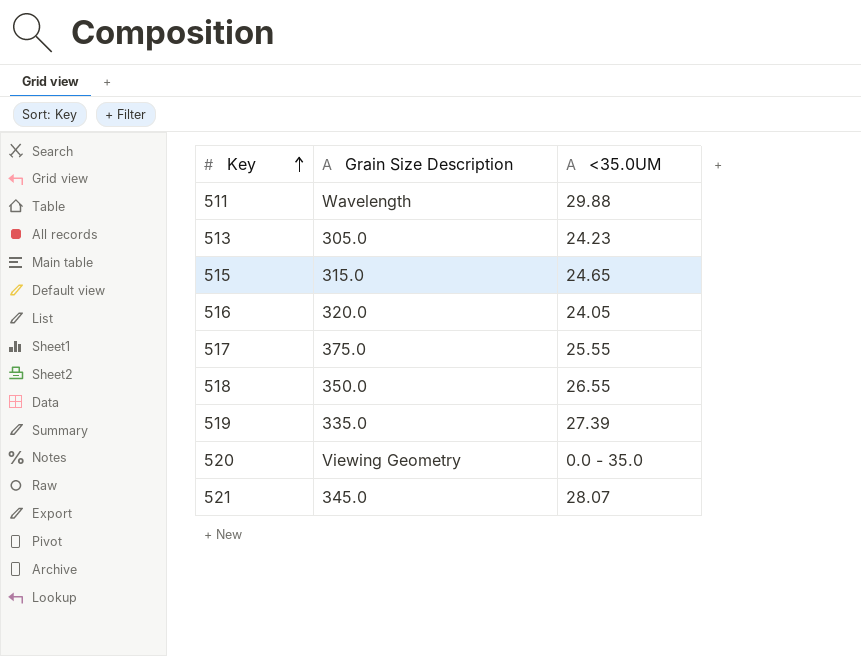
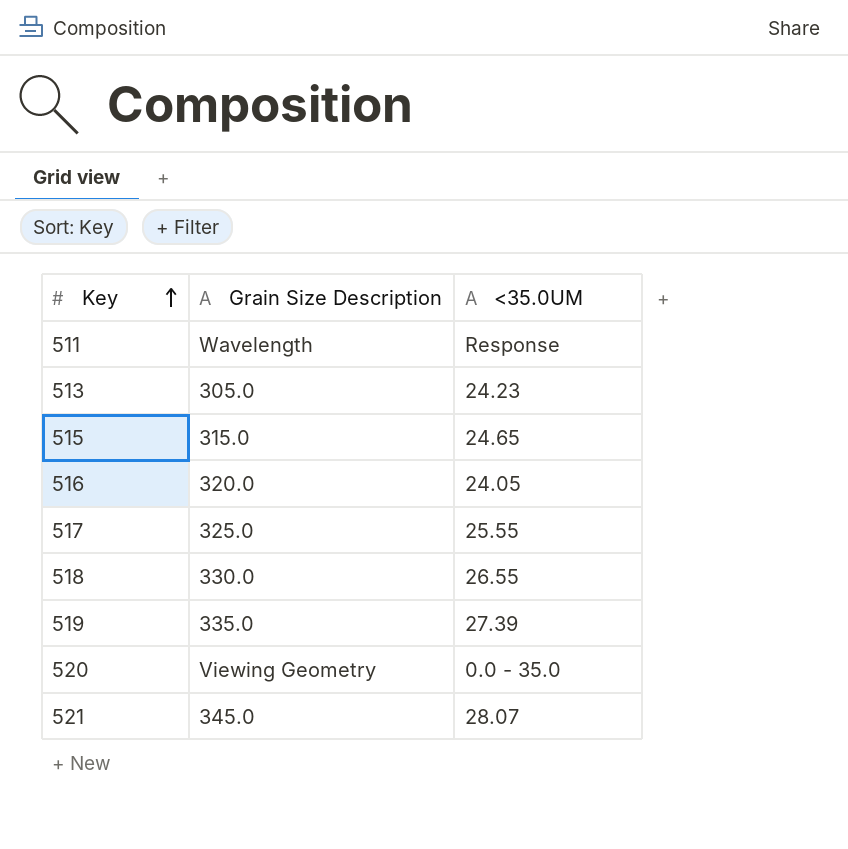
511 | <35.0UM: 29.88 -> Response
517 | Grain Size Description: 375.0 -> 325.0
518 | Grain Size Description: 350.0 -> 330.0

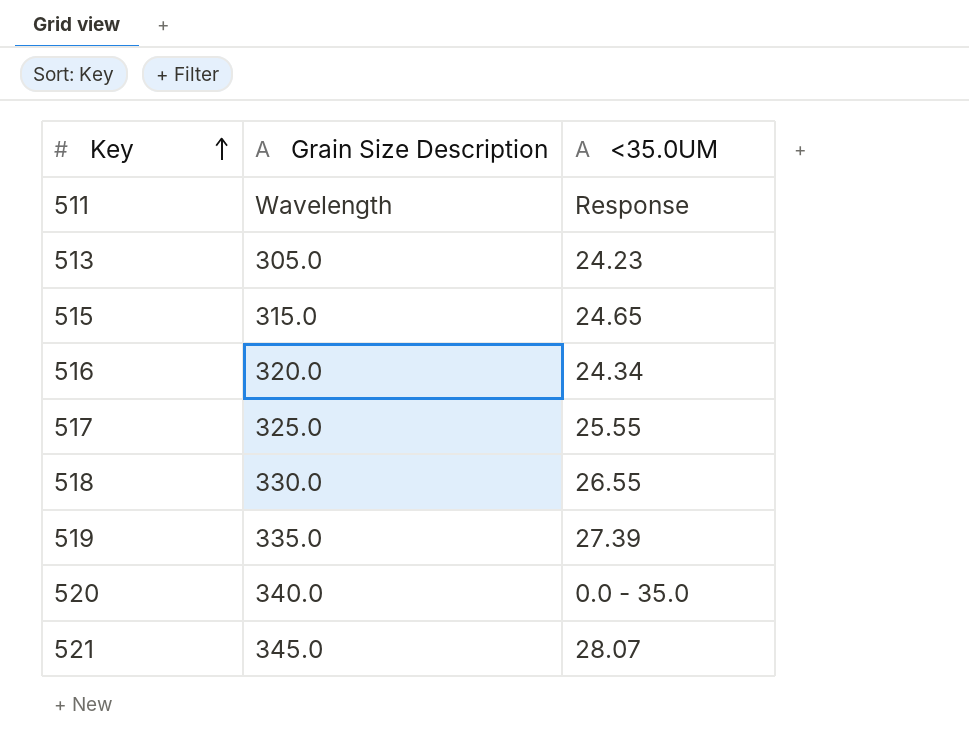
516 | <35.0UM: 24.05 -> 24.34
520 | Grain Size Description: Viewing Geometry -> 340.0

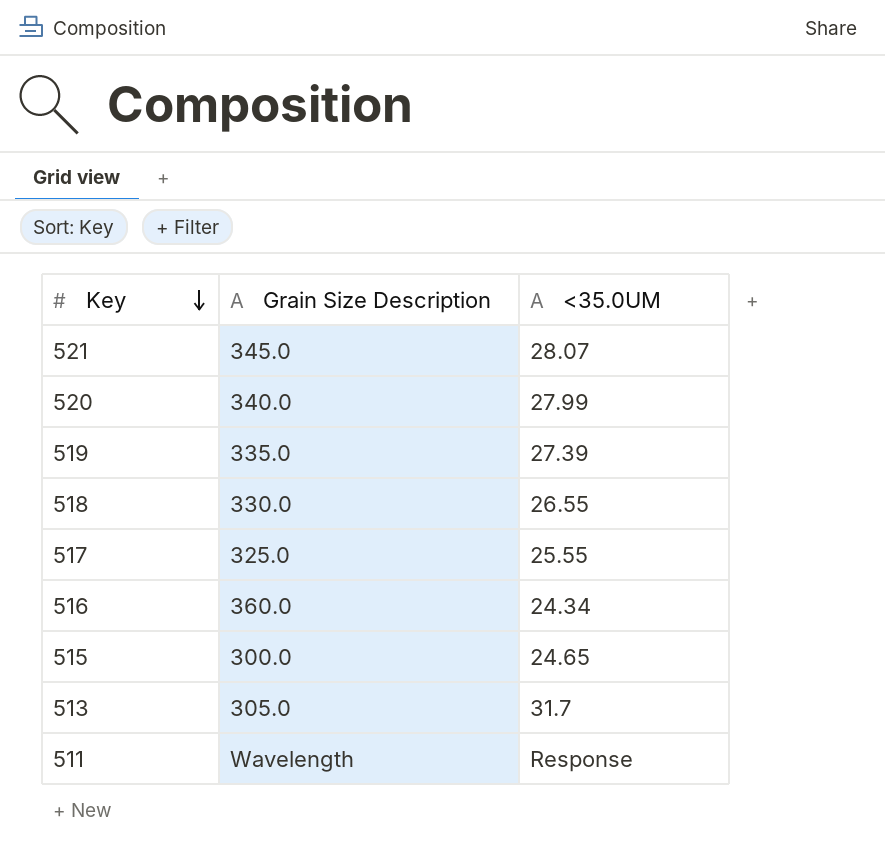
row order: Key ascending -> Key descending
520 | <35.0UM: 0.0 - 35.0 -> 27.99
516 | Grain Size Description: 320.0 -> 360.0
515 | Grain Size Description: 315.0 -> 300.0
513 | <35.0UM: 24.23 -> 31.7

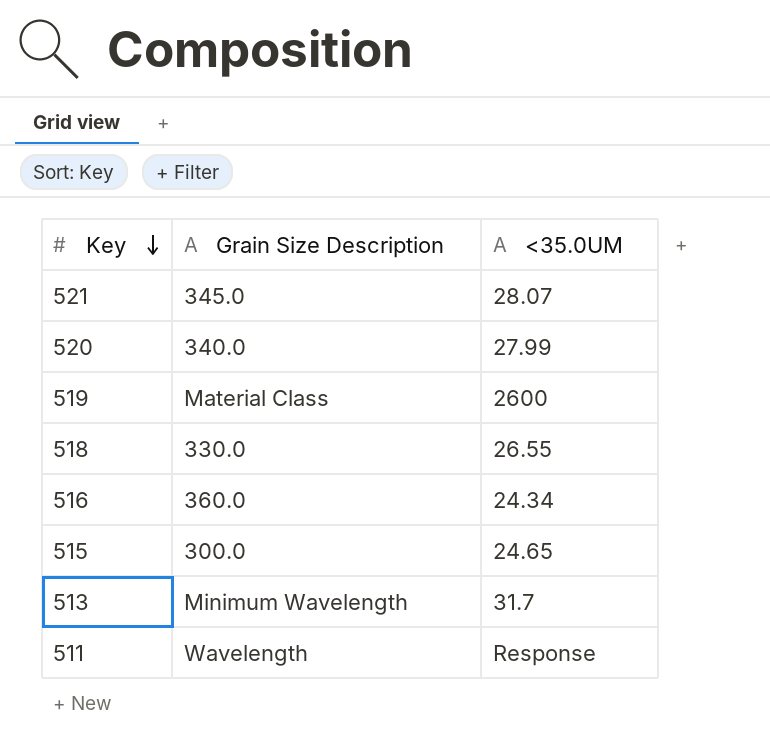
row 517: 325.0 | 25.55 -> none
519 | Grain Size Description: 335.0 -> Material Class
519 | <35.0UM: 27.39 -> 2600
513 | Grain Size Description: 305.0 -> Minimum Wavelength

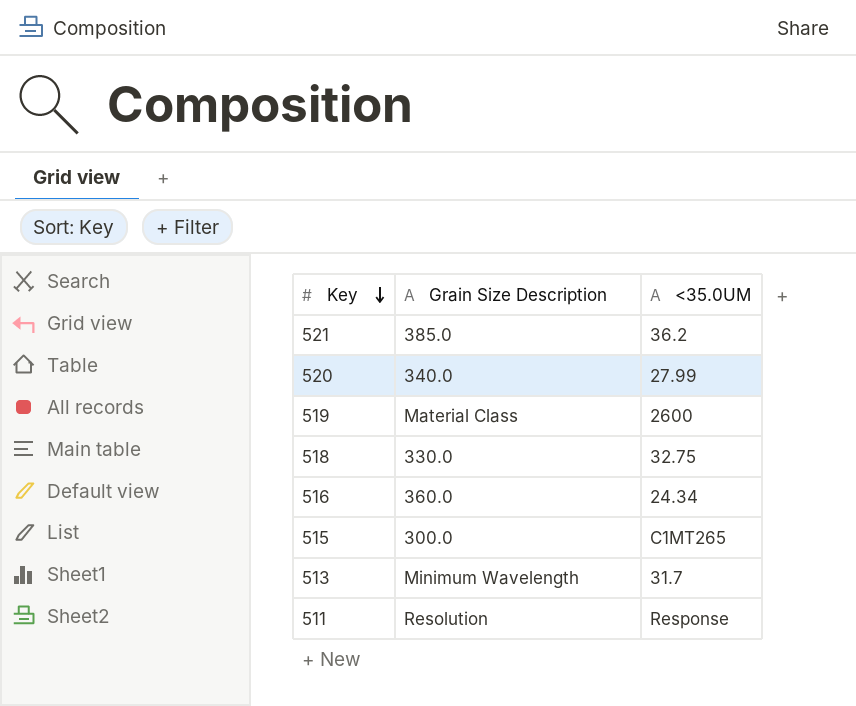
521 | Grain Size Description: 345.0 -> 385.0
521 | <35.0UM: 28.07 -> 36.2
518 | <35.0UM: 26.55 -> 32.75
515 | <35.0UM: 24.65 -> C1MT265
511 | Grain Size Description: Wavelength -> Resolution

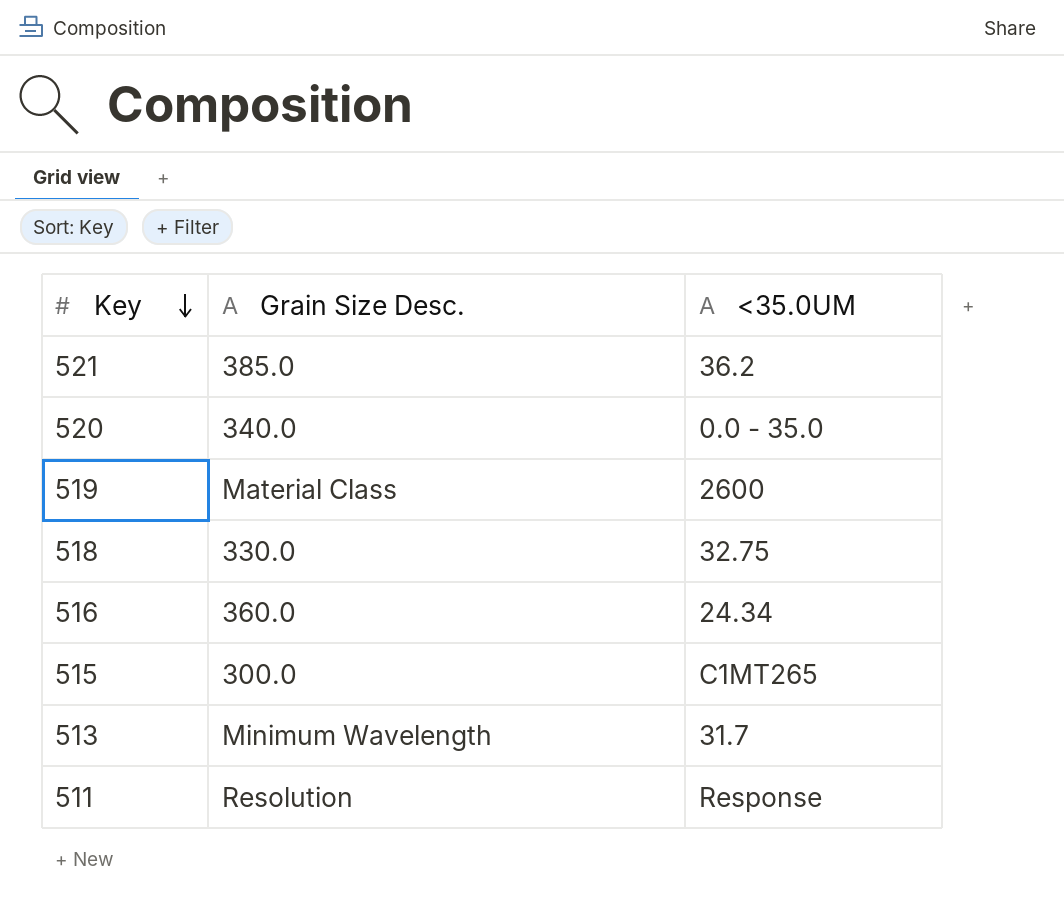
column name: Grain Size Description -> Grain Size Desc.
520 | <35.0UM: 27.99 -> 0.0 - 35.0

